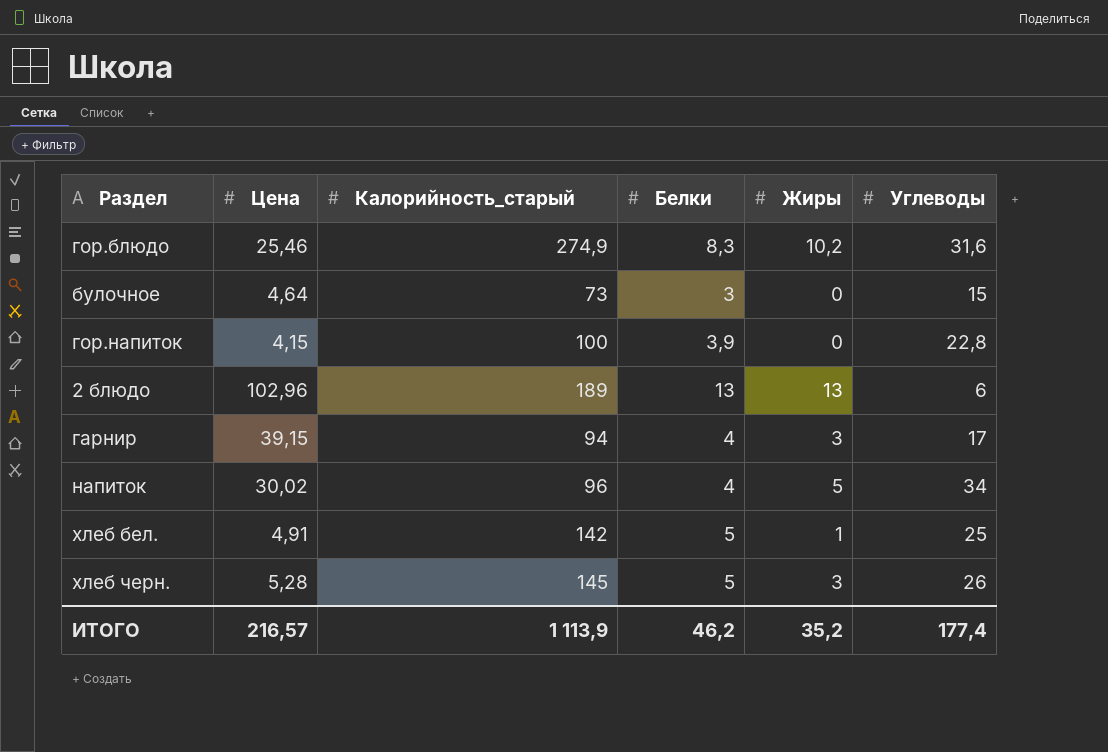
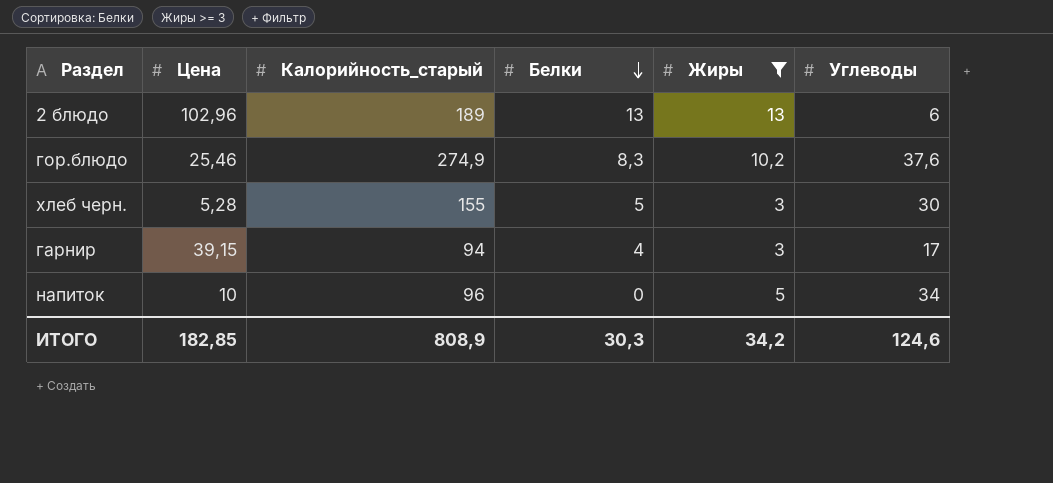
filter: none -> Жиры >= 3
row order: none -> Белки descending
гор.блюдо | Углеводы: 31,6 -> 37,6
хлеб черн. | Калорийность_старый: 145 -> 155
хлеб черн. | Углеводы: 26 -> 30
напиток | Цена: 30,02 -> 10
напиток | Белки: 4 -> 0
ИТОГО | Цена: 216,57 -> 182,85
ИТОГО | Калорийность_старый: 1 113,9 -> 808,9
ИТОГО | Белки: 46,2 -> 30,3
ИТОГО | Жиры: 35,2 -> 34,2
ИТОГО | Углеводы: 177,4 -> 124,6

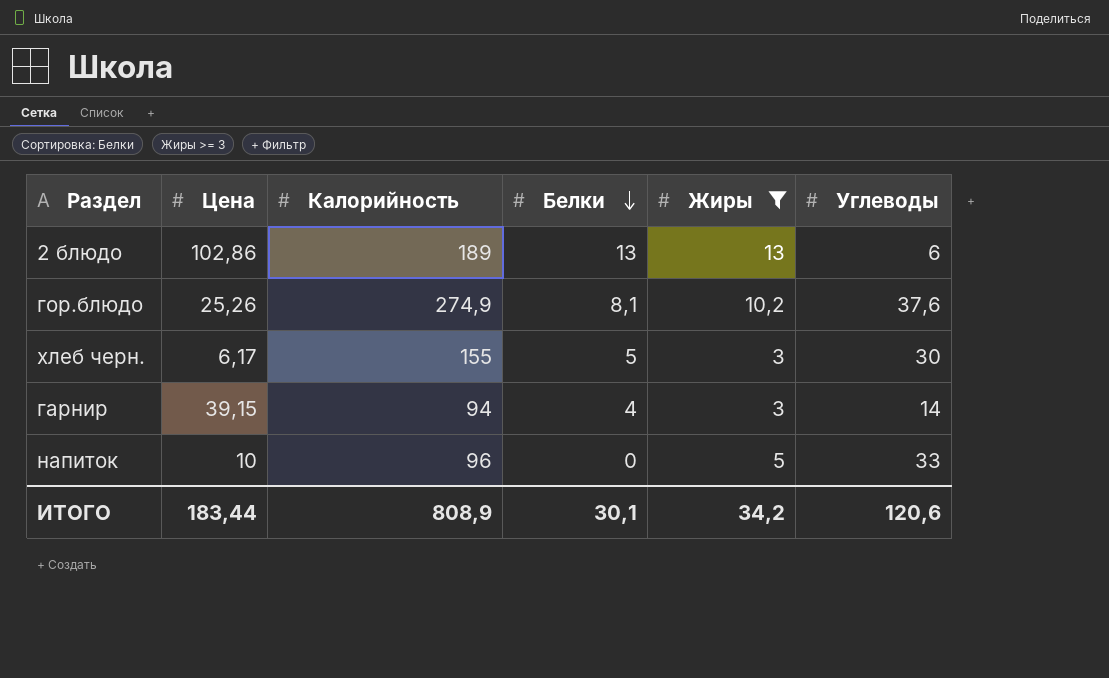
column name: Калорийность_старый -> Калорийность
2 блюдо | Цена: 102,96 -> 102,86
гор.блюдо | Цена: 25,46 -> 25,26
гор.блюдо | Белки: 8,3 -> 8,1
хлеб черн. | Цена: 5,28 -> 6,17
гарнир | Углеводы: 17 -> 14
напиток | Углеводы: 34 -> 33
ИТОГО | Цена: 182,85 -> 183,44
ИТОГО | Белки: 30,3 -> 30,1
ИТОГО | Углеводы: 124,6 -> 120,6

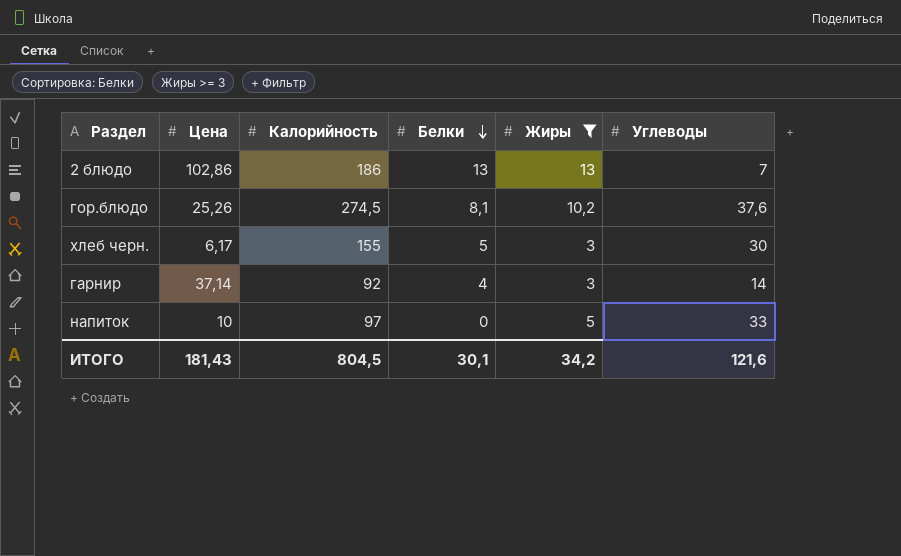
2 блюдо | Калорийность: 189 -> 186
2 блюдо | Углеводы: 6 -> 7
гор.блюдо | Калорийность: 274,9 -> 274,5
гарнир | Цена: 39,15 -> 37,14
гарнир | Калорийность: 94 -> 92
напиток | Калорийность: 96 -> 97
ИТОГО | Цена: 183,44 -> 181,43
ИТОГО | Калорийность: 808,9 -> 804,5
ИТОГО | Углеводы: 120,6 -> 121,6

